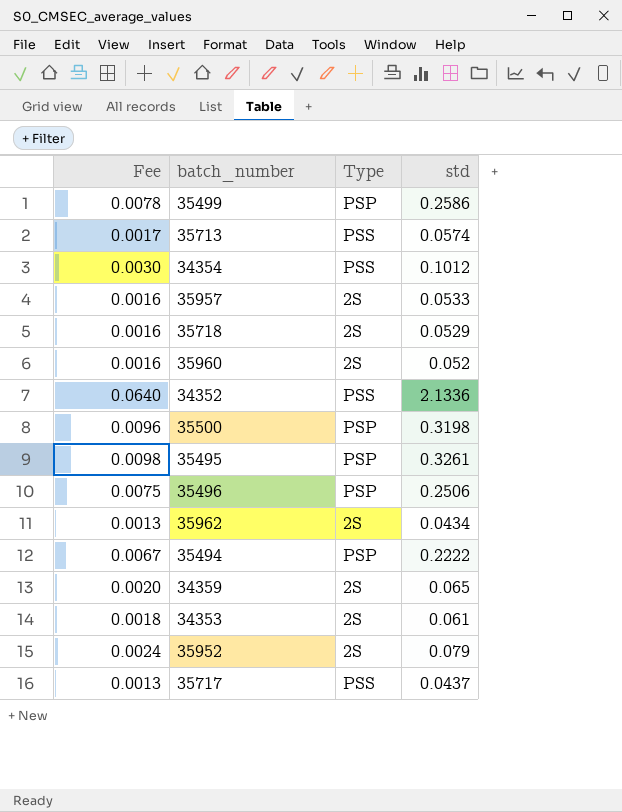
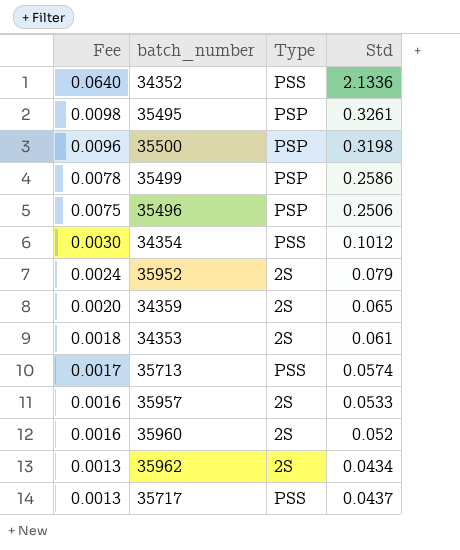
row order: none -> Fee descending
column name: std -> Std
row 35718: 0.0016 | 2S | 0.0529 -> none
row 35494: 0.0067 | PSP | 0.2222 -> none

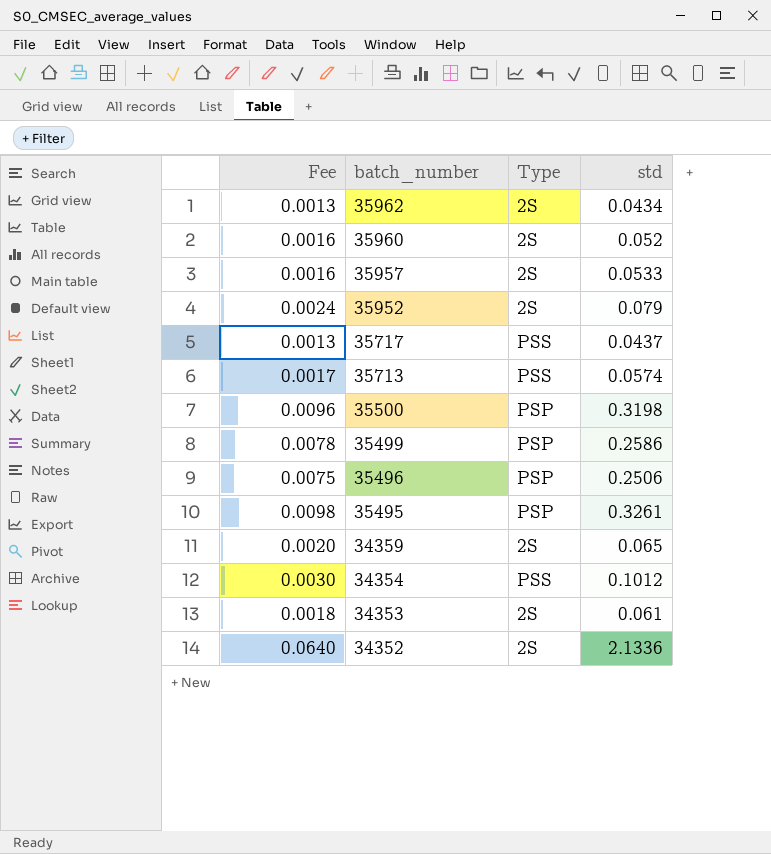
row order: Fee descending -> batch_number descending
column name: Std -> std
34352 | Type: PSS -> 2S

